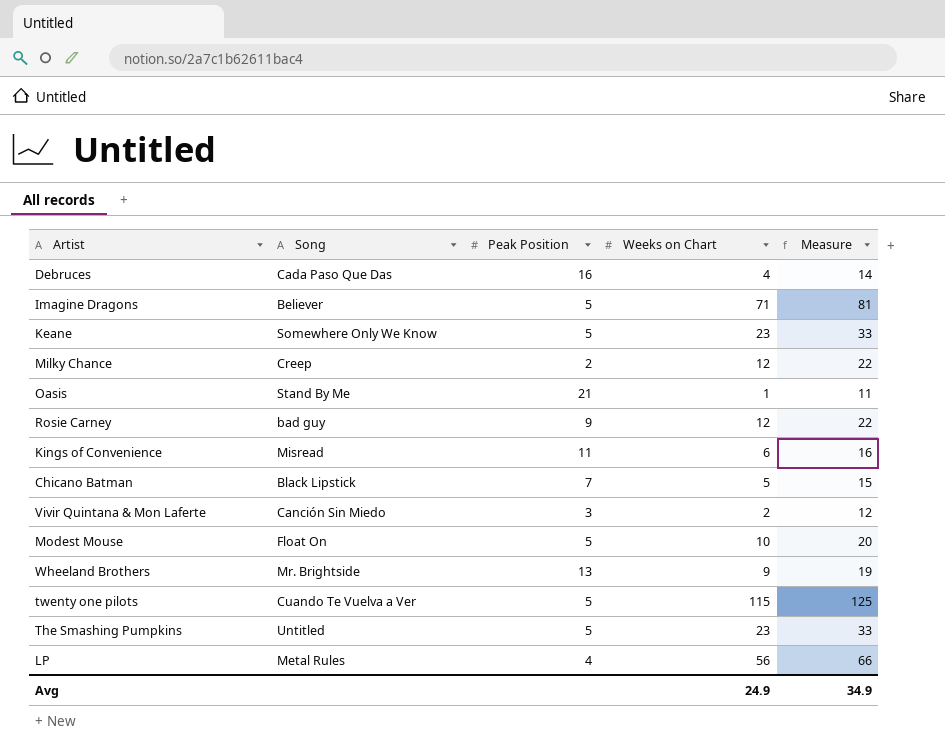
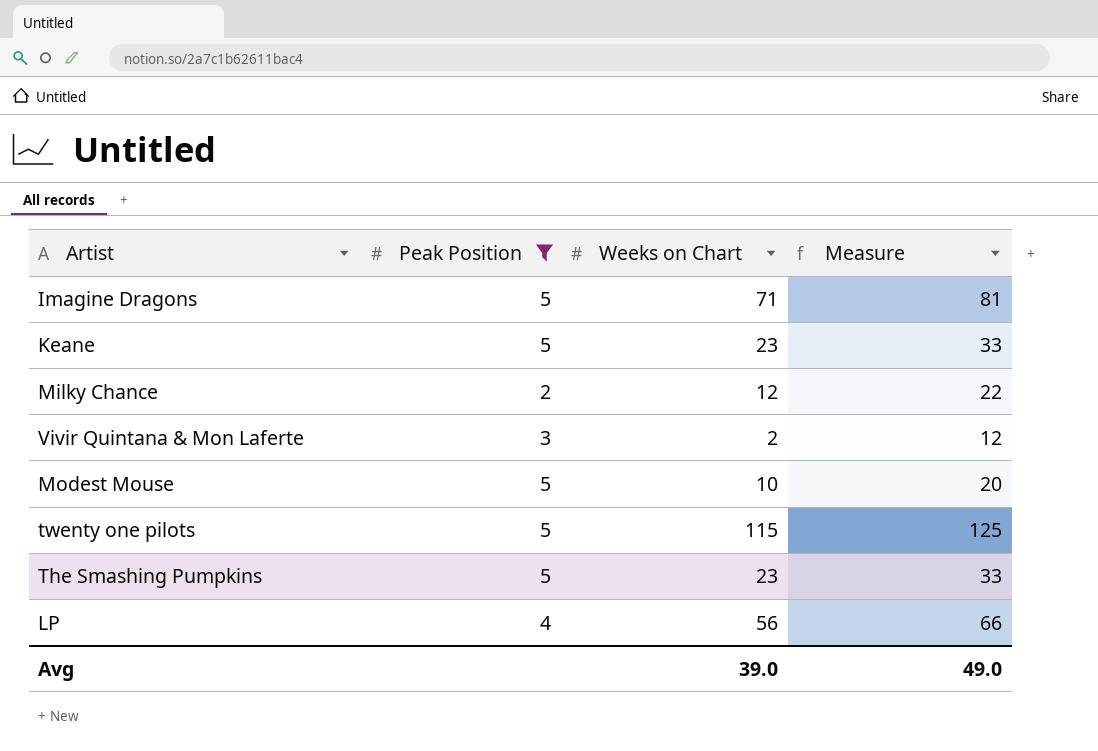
filter: none -> Peak Position <= 5
column Song | position: 2 -> none
Avg | Weeks on Chart: 24.9 -> 39.0
Avg | Measure: 34.9 -> 49.0

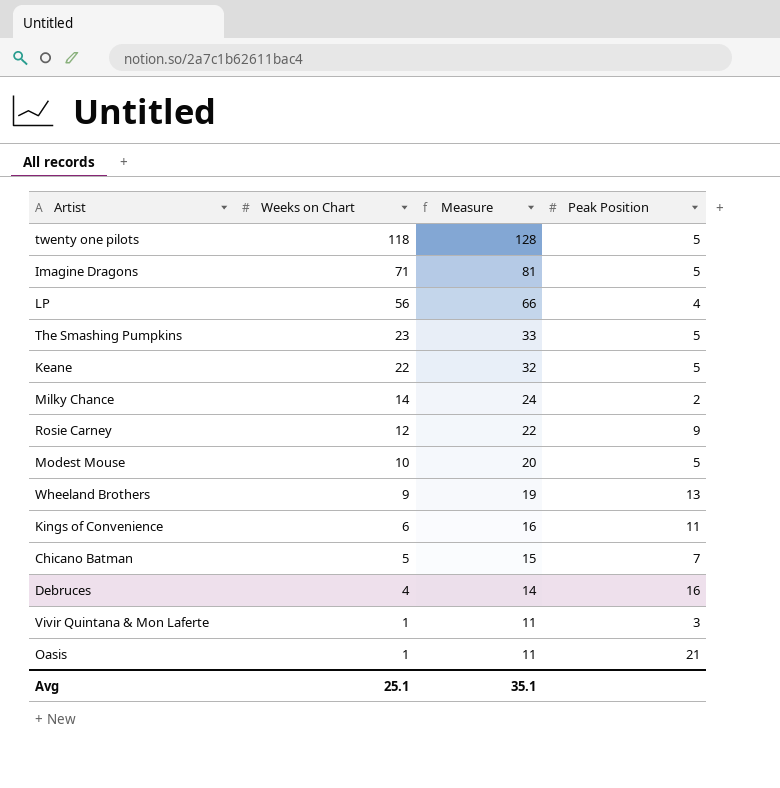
filter: Peak Position <= 5 -> none
row order: none -> Weeks on Chart descending
column Peak Position | position: 2 -> 4
twenty one pilots | Weeks on Chart: 115 -> 118
twenty one pilots | Measure: 125 -> 128
Keane | Weeks on Chart: 23 -> 22
Keane | Measure: 33 -> 32
Milky Chance | Weeks on Chart: 12 -> 14
Milky Chance | Measure: 22 -> 24
Vivir Quintana & Mon Laferte | Weeks on Chart: 2 -> 1
Vivir Quintana & Mon Laferte | Measure: 12 -> 11
Avg | Weeks on Chart: 39.0 -> 25.1
Avg | Measure: 49.0 -> 35.1

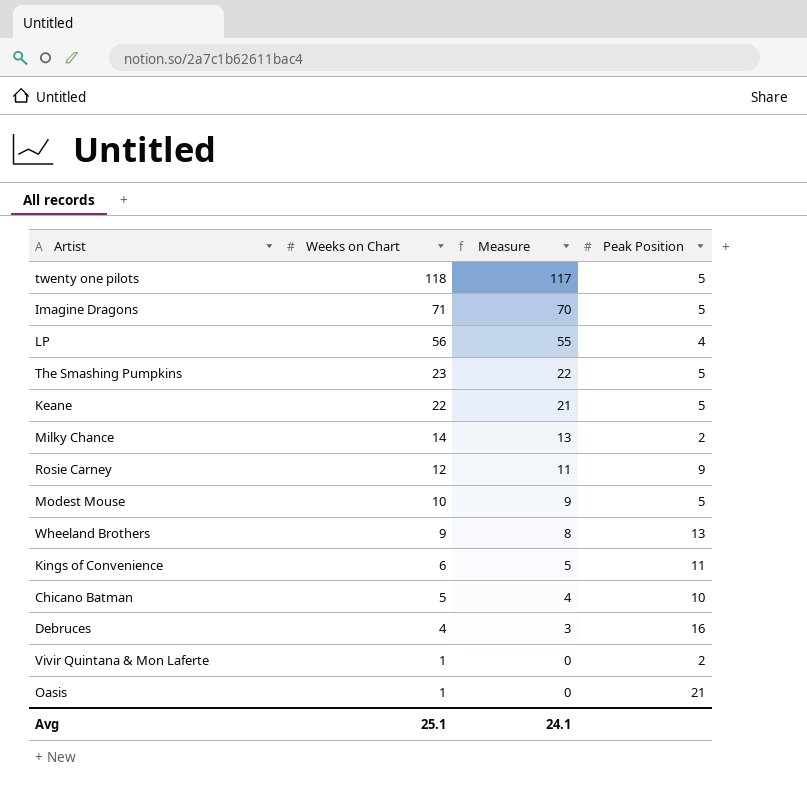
column Measure | formula: [Weeks on Chart] + 10 -> [Weeks on Chart] - 1
Chicano Batman | Peak Position: 7 -> 10
Vivir Quintana & Mon Laferte | Peak Position: 3 -> 2
Avg | Measure: 35.1 -> 24.1

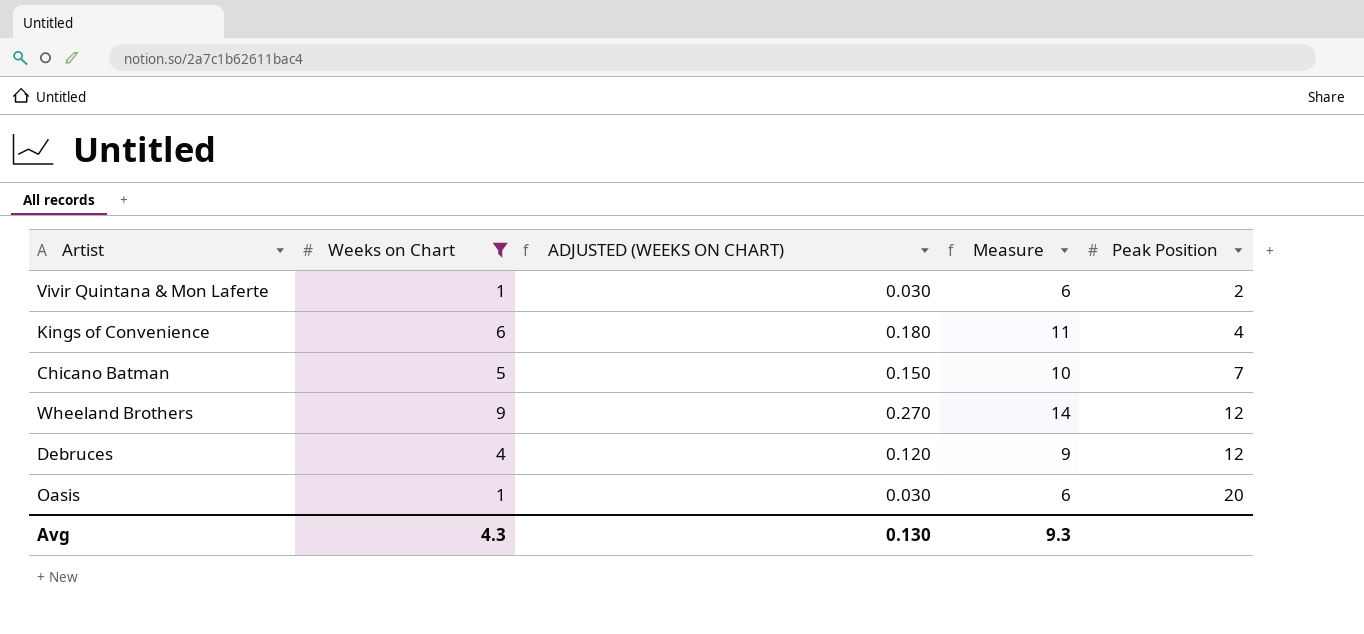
filter: none -> Weeks on Chart <= 9
row order: Weeks on Chart descending -> Peak Position ascending
column ADJUSTED (WEEKS ON CHART) | formula: none -> [Weeks on Chart] * 0.03
column Measure | formula: [Weeks on Chart] - 1 -> [Weeks on Chart] + 5
Kings of Convenience | Peak Position: 11 -> 4
Chicano Batman | Peak Position: 10 -> 7
Wheeland Brothers | Peak Position: 13 -> 12
Debruces | Peak Position: 16 -> 12
Oasis | Peak Position: 21 -> 20
Avg | Weeks on Chart: 25.1 -> 4.3
Avg | Measure: 24.1 -> 9.3

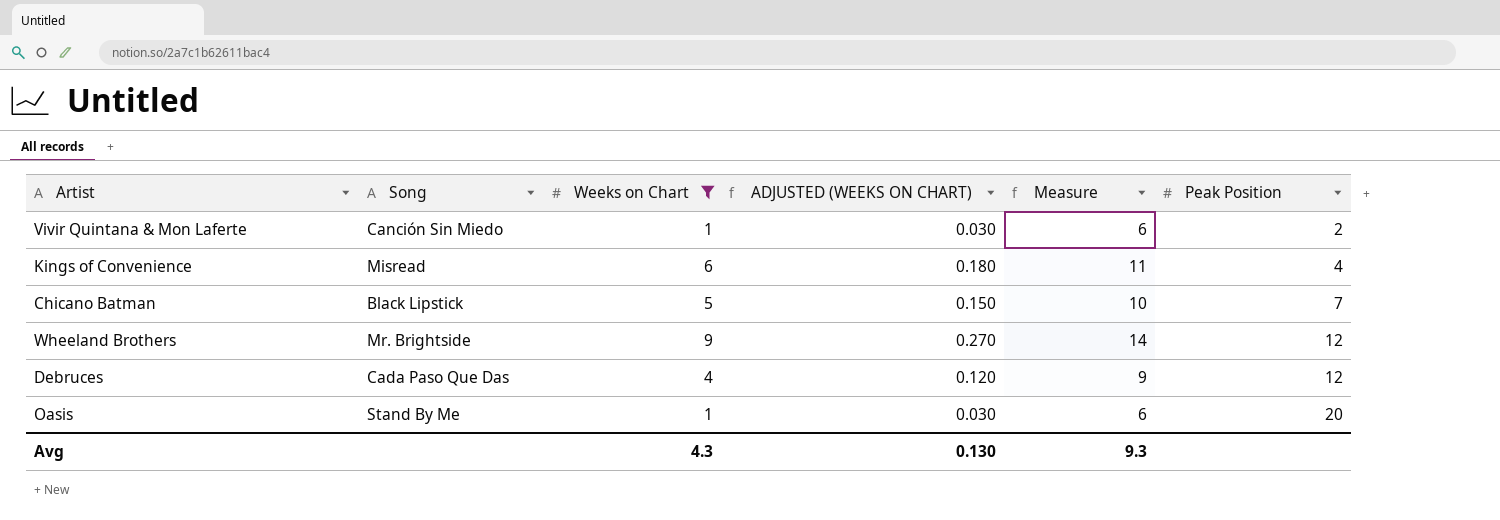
column Song | position: none -> 2

